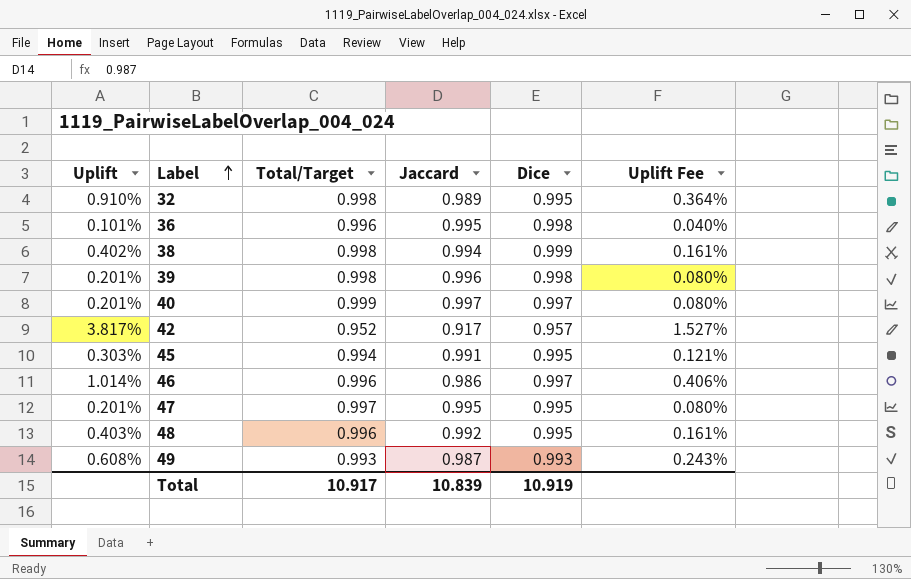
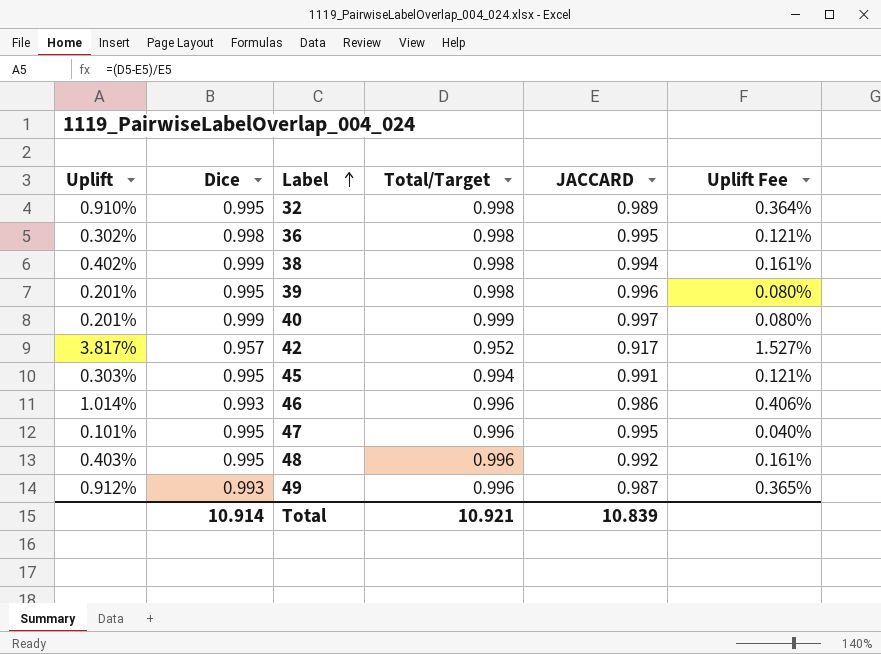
column Dice | position: 5 -> 2
column name: Jaccard -> JACCARD
36 | Uplift: 0.101% -> 0.302%
36 | Total/Target: 0.996 -> 0.998
36 | Uplift Fee: 0.040% -> 0.121%
39 | Dice: 0.998 -> 0.995
40 | Dice: 0.997 -> 0.999
46 | Dice: 0.997 -> 0.993
47 | Uplift: 0.201% -> 0.101%
47 | Total/Target: 0.997 -> 0.996
47 | Uplift Fee: 0.080% -> 0.040%
49 | Uplift: 0.608% -> 0.912%
49 | Total/Target: 0.993 -> 0.996
49 | Uplift Fee: 0.243% -> 0.365%
Total | Dice: 10.919 -> 10.914
Total | Total/Target: 10.917 -> 10.921

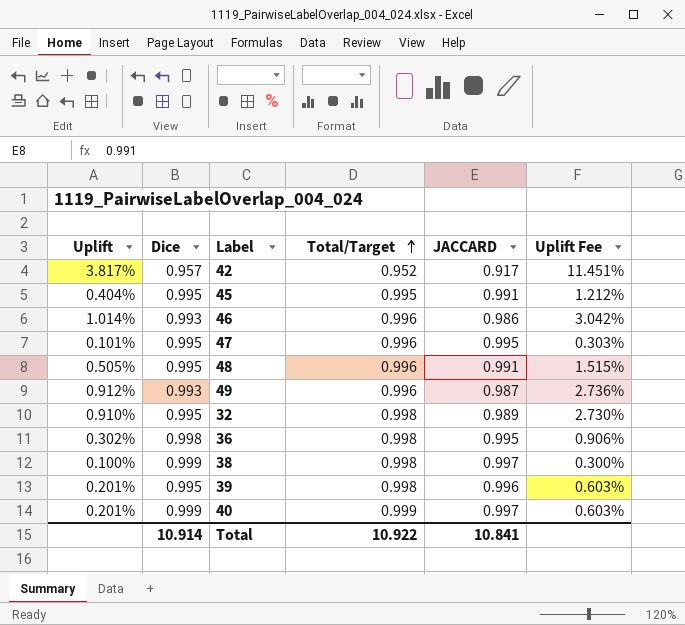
row order: Label ascending -> Total/Target ascending
column Uplift Fee | formula: [Uplift] * 0.4 -> [Uplift] * 3
45 | Uplift: 0.303% -> 0.404%
45 | Total/Target: 0.994 -> 0.995
48 | Uplift: 0.403% -> 0.505%
48 | JACCARD: 0.992 -> 0.991
38 | Uplift: 0.402% -> 0.100%
38 | JACCARD: 0.994 -> 0.997
Total | Total/Target: 10.921 -> 10.922
Total | JACCARD: 10.839 -> 10.841

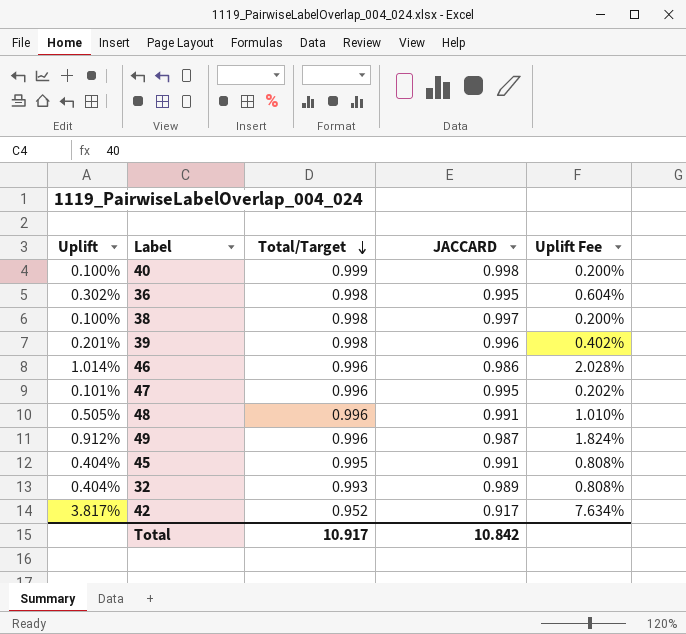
row order: Total/Target ascending -> Total/Target descending
column Dice | position: 2 -> none
column Uplift Fee | formula: [Uplift] * 3 -> [Uplift] * 2
40 | Uplift: 0.201% -> 0.100%
40 | JACCARD: 0.997 -> 0.998
32 | Uplift: 0.910% -> 0.404%
32 | Total/Target: 0.998 -> 0.993
Total | Total/Target: 10.922 -> 10.917
Total | JACCARD: 10.841 -> 10.842

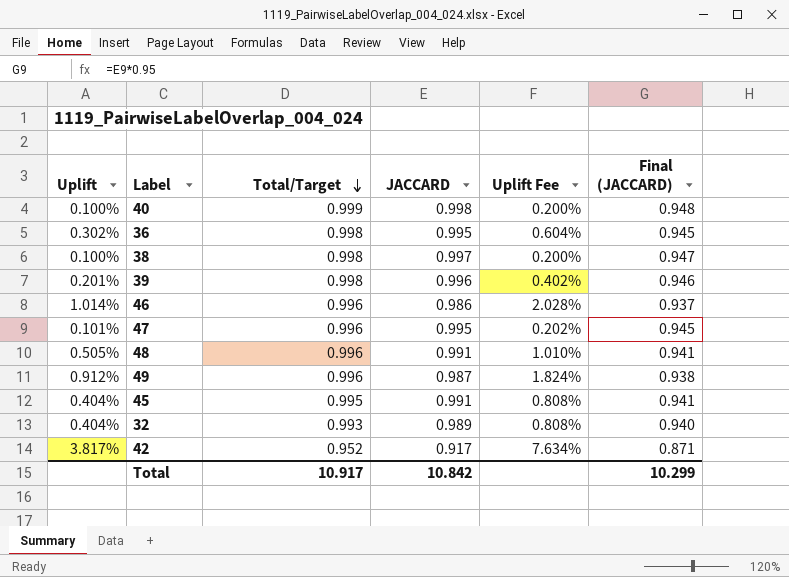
column Final (JACCARD) | formula: none -> [JACCARD] * 0.95

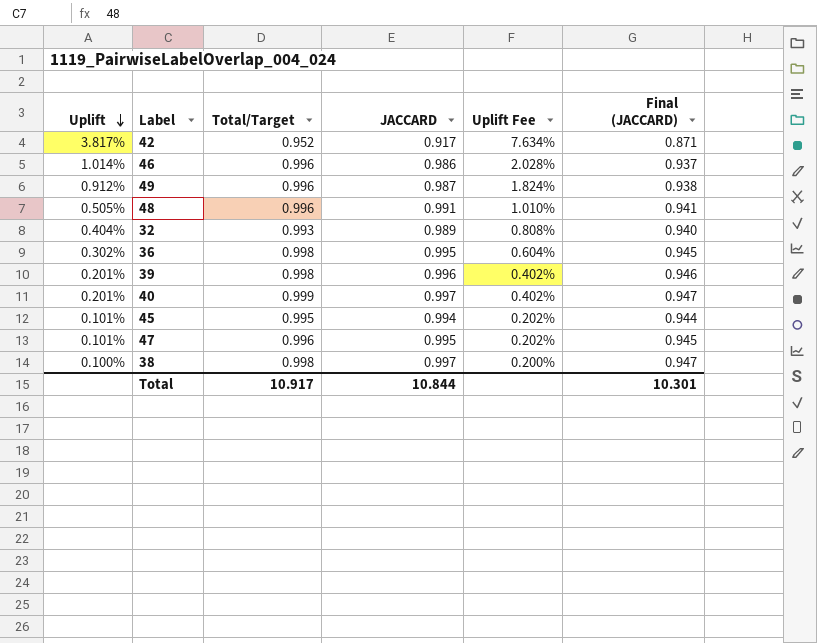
row order: Total/Target descending -> Uplift descending
40 | Uplift: 0.100% -> 0.201%
40 | JACCARD: 0.998 -> 0.997
40 | Uplift Fee: 0.200% -> 0.402%
40 | Final (JACCARD): 0.948 -> 0.947
45 | Uplift: 0.404% -> 0.101%
45 | JACCARD: 0.991 -> 0.994
45 | Uplift Fee: 0.808% -> 0.202%
45 | Final (JACCARD): 0.941 -> 0.944
Total | JACCARD: 10.842 -> 10.844
Total | Final (JACCARD): 10.299 -> 10.301

